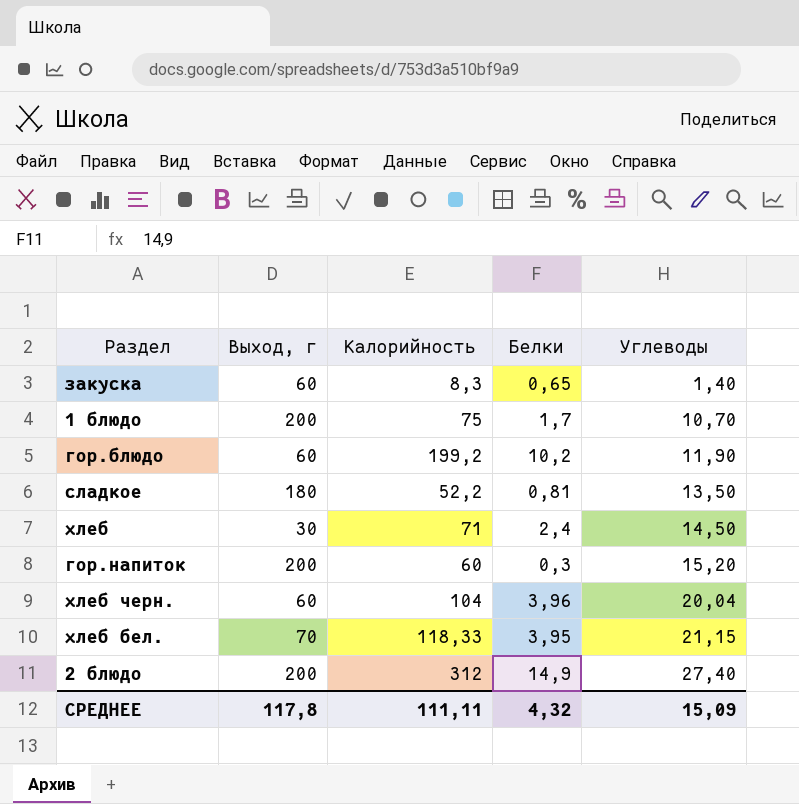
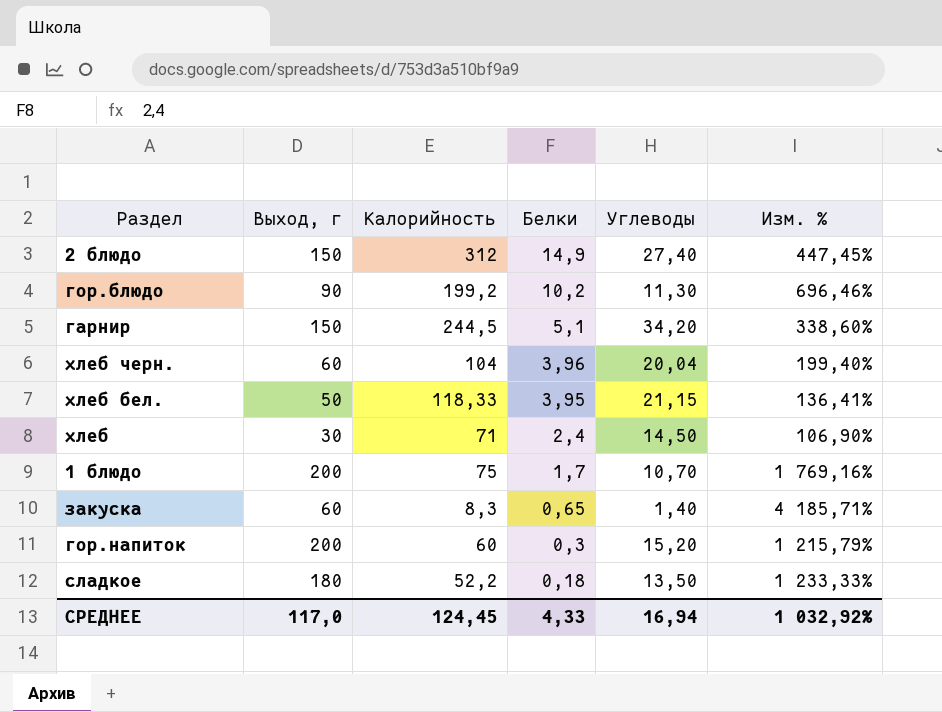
row order: Углеводы ascending -> Белки descending
column Изм. % | formula: none -> ([Выход, г] - [Углеводы]) / [Углеводы]
2 блюдо | Выход, г: 200 -> 150
гор.блюдо | Выход, г: 60 -> 90
гор.блюдо | Углеводы: 11,90 -> 11,30
row гарнир: none -> 150 | 244,5 | 5,1 | 34,20 | 338,60%
хлеб бел. | Выход, г: 70 -> 50
сладкое | Белки: 0,81 -> 0,18
СРЕДНЕЕ | Выход, г: 117,8 -> 117,0
СРЕДНЕЕ | Калорийность: 111,11 -> 124,45
СРЕДНЕЕ | Белки: 4,32 -> 4,33
СРЕДНЕЕ | Углеводы: 15,09 -> 16,94

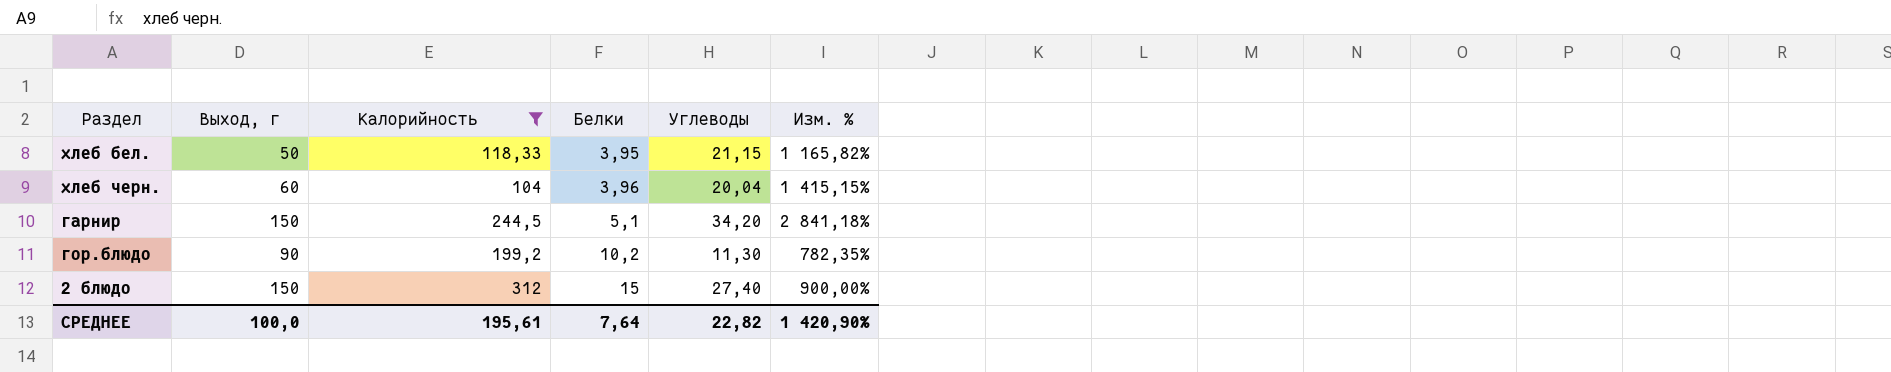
filter: none -> Калорийность >= 104
row order: Белки descending -> Белки ascending
column Изм. % | formula: ([Выход, г] - [Углеводы]) / [Углеводы] -> ([Выход, г] - [Белки]) / [Белки]
2 блюдо | Белки: 14,9 -> 15
СРЕДНЕЕ | Выход, г: 117,0 -> 100,0
СРЕДНЕЕ | Калорийность: 124,45 -> 195,61
СРЕДНЕЕ | Белки: 4,33 -> 7,64
СРЕДНЕЕ | Углеводы: 16,94 -> 22,82
СРЕДНЕЕ | Изм. %: 1 032,92% -> 1 420,90%

